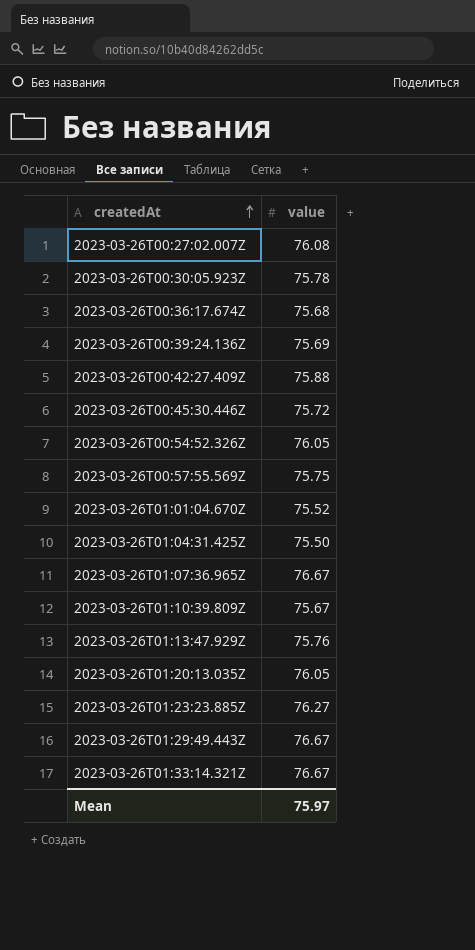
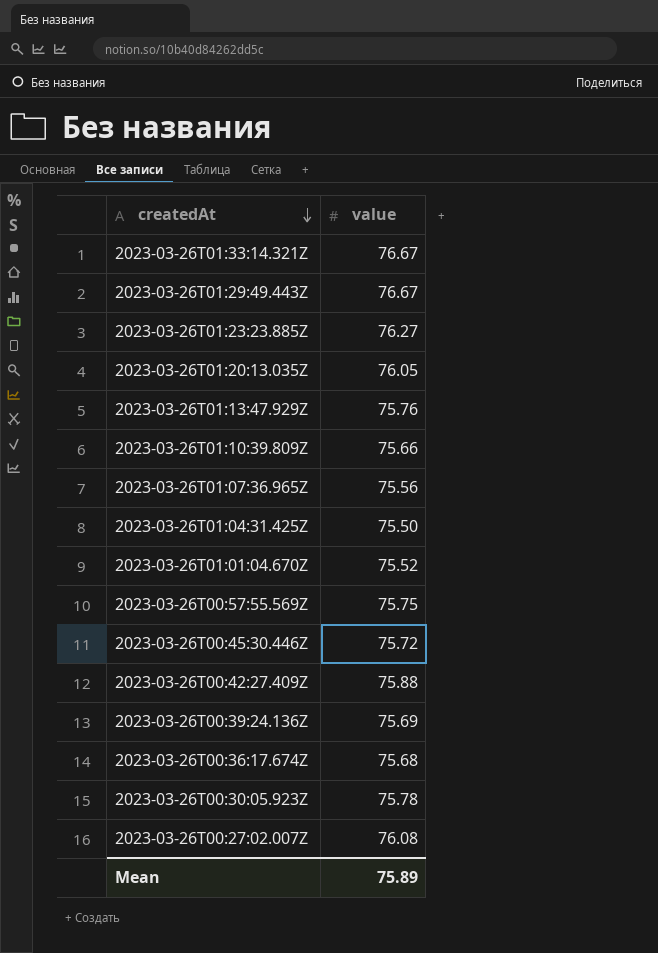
row order: createdAt ascending -> createdAt descending
row 2023-03-26T00:54:52.326Z: 76.05 -> none
2023-03-26T01:10:39.809Z | value: 75.67 -> 75.66
2023-03-26T01:07:36.965Z | value: 76.67 -> 75.56
Mean | value: 75.97 -> 75.89

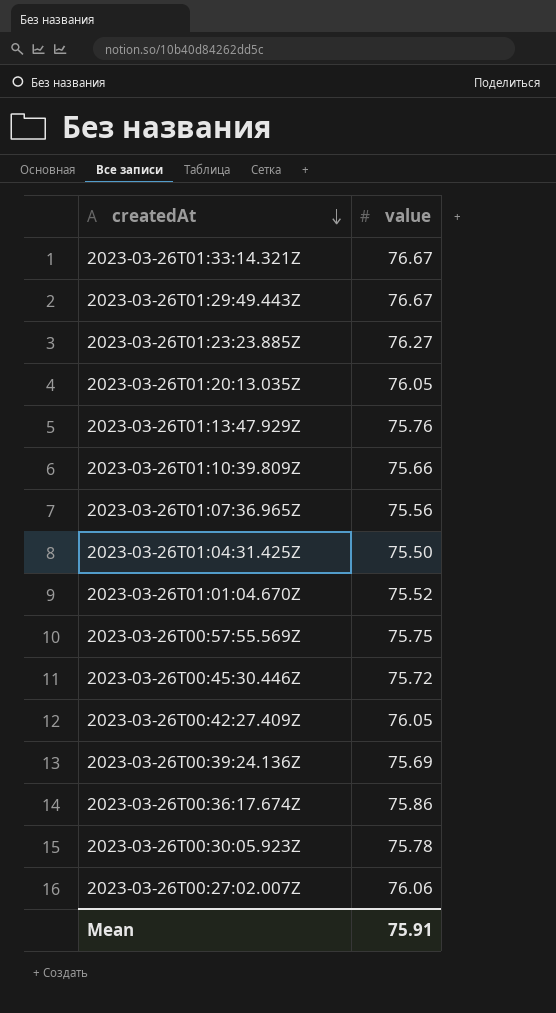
2023-03-26T00:42:27.409Z | value: 75.88 -> 76.05
2023-03-26T00:36:17.674Z | value: 75.68 -> 75.86
2023-03-26T00:27:02.007Z | value: 76.08 -> 76.06
Mean | value: 75.89 -> 75.91

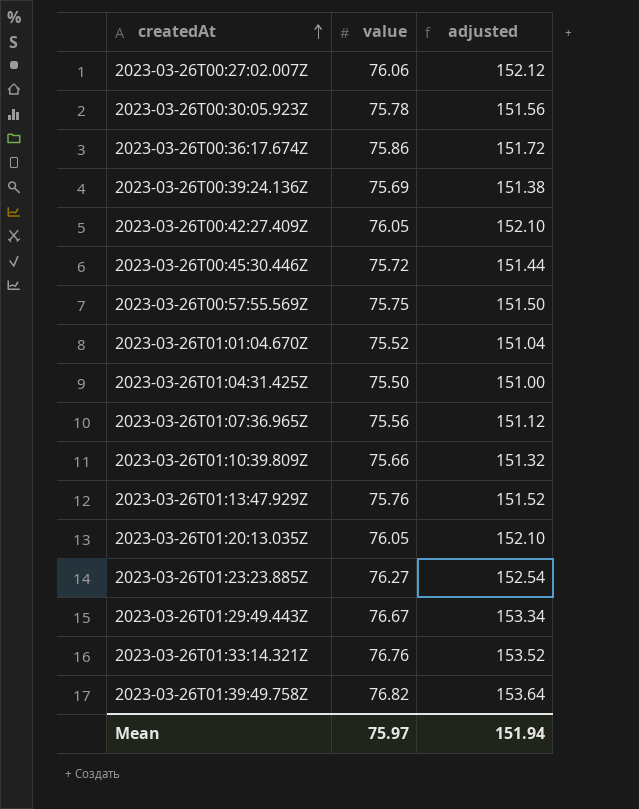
row order: createdAt descending -> createdAt ascending
column adjusted | formula: none -> [value] * 2
2023-03-26T01:33:14.321Z | value: 76.67 -> 76.76
row 2023-03-26T01:39:49.758Z: none -> 76.82 | 153.64
Mean | value: 75.91 -> 75.97

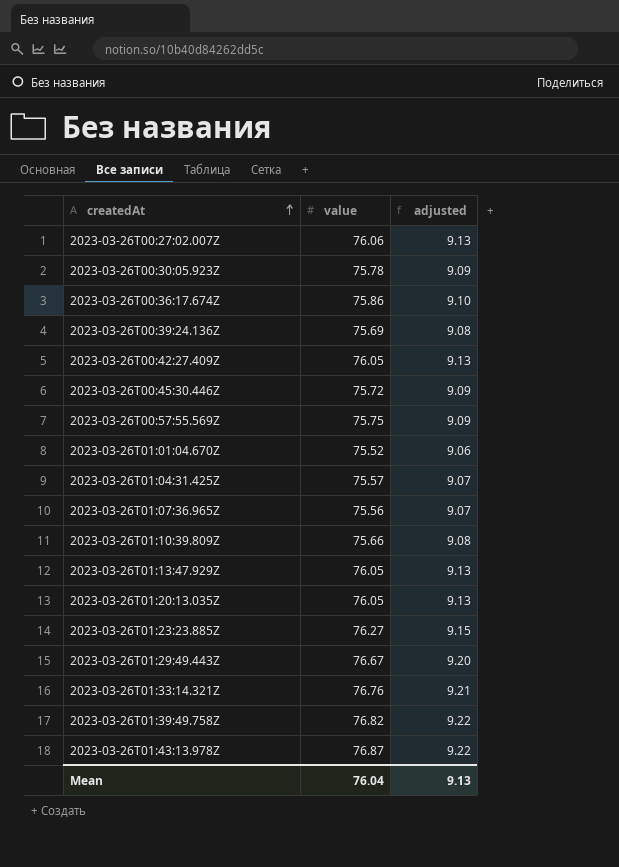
column adjusted | formula: [value] * 2 -> [value] * 0.12
2023-03-26T01:04:31.425Z | value: 75.50 -> 75.57
2023-03-26T01:13:47.929Z | value: 75.76 -> 76.05
row 2023-03-26T01:43:13.978Z: none -> 76.87 | 9.22
Mean | value: 75.97 -> 76.04
Mean | adjusted: 151.94 -> 9.13

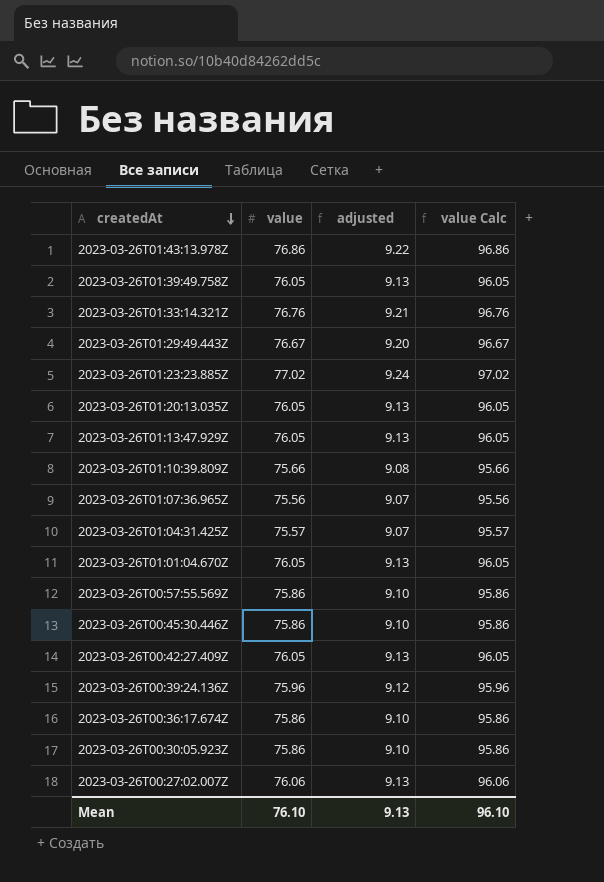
row order: createdAt ascending -> createdAt descending
column value Calc | formula: none -> [value] + 20
2023-03-26T01:43:13.978Z | value: 76.87 -> 76.86
2023-03-26T01:39:49.758Z | value: 76.82 -> 76.05
2023-03-26T01:39:49.758Z | adjusted: 9.22 -> 9.13
2023-03-26T01:23:23.885Z | value: 76.27 -> 77.02
2023-03-26T01:23:23.885Z | adjusted: 9.15 -> 9.24
2023-03-26T01:01:04.670Z | value: 75.52 -> 76.05
2023-03-26T01:01:04.670Z | adjusted: 9.06 -> 9.13
2023-03-26T00:57:55.569Z | value: 75.75 -> 75.86
2023-03-26T00:57:55.569Z | adjusted: 9.09 -> 9.10
2023-03-26T00:45:30.446Z | value: 75.72 -> 75.86
2023-03-26T00:45:30.446Z | adjusted: 9.09 -> 9.10
2023-03-26T00:39:24.136Z | value: 75.69 -> 75.96
2023-03-26T00:39:24.136Z | adjusted: 9.08 -> 9.12
2023-03-26T00:30:05.923Z | value: 75.78 -> 75.86
2023-03-26T00:30:05.923Z | adjusted: 9.09 -> 9.10
Mean | value: 76.04 -> 76.10

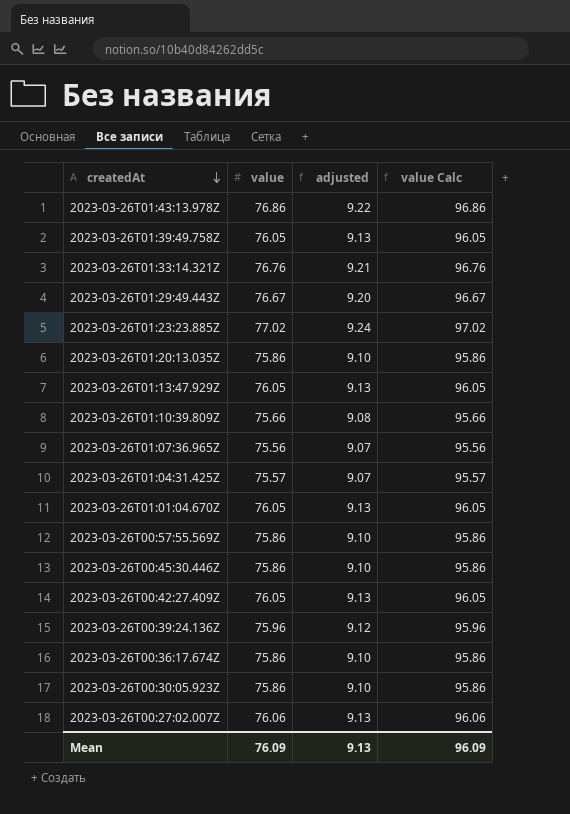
2023-03-26T01:20:13.035Z | value: 76.05 -> 75.86
2023-03-26T01:20:13.035Z | adjusted: 9.13 -> 9.10
2023-03-26T01:20:13.035Z | value Calc: 96.05 -> 95.86
Mean | value: 76.10 -> 76.09
Mean | value Calc: 96.10 -> 96.09

